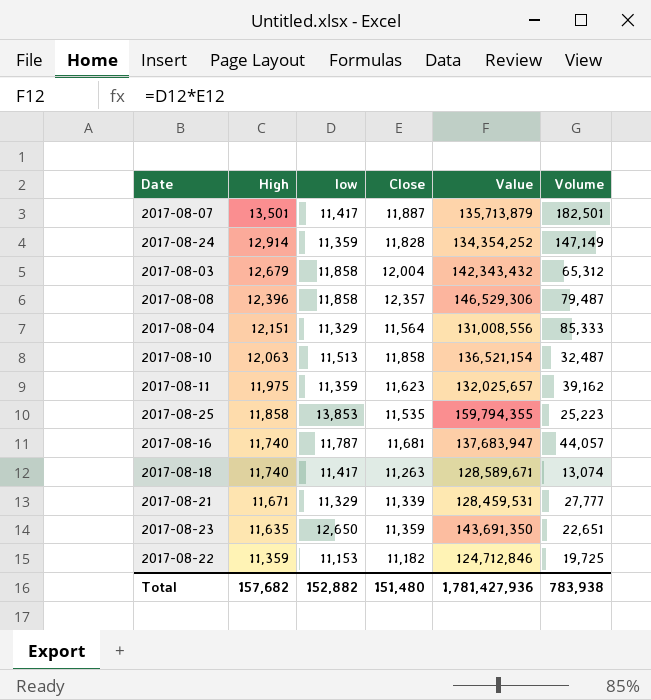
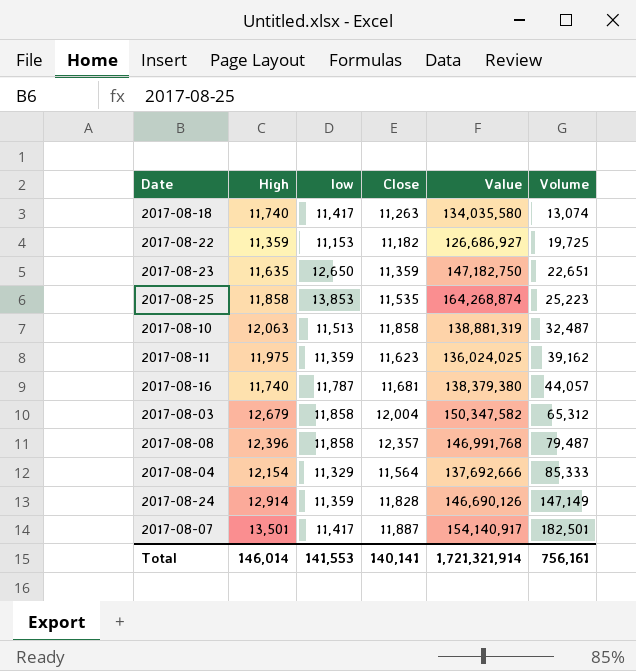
row order: High descending -> Volume ascending
column Value | formula: [low] * [Close] -> [High] * [low]
row 2017-08-21: 11,671 | 11,329 | 11,339 | 128,459,531 | 27,777 -> none
2017-08-04 | High: 12,151 -> 12,154
Total | High: 157,682 -> 146,014
Total | low: 152,882 -> 141,553
Total | Close: 151,480 -> 140,141
Total | Value: 1,781,427,936 -> 1,721,321,914
Total | Volume: 783,938 -> 756,161

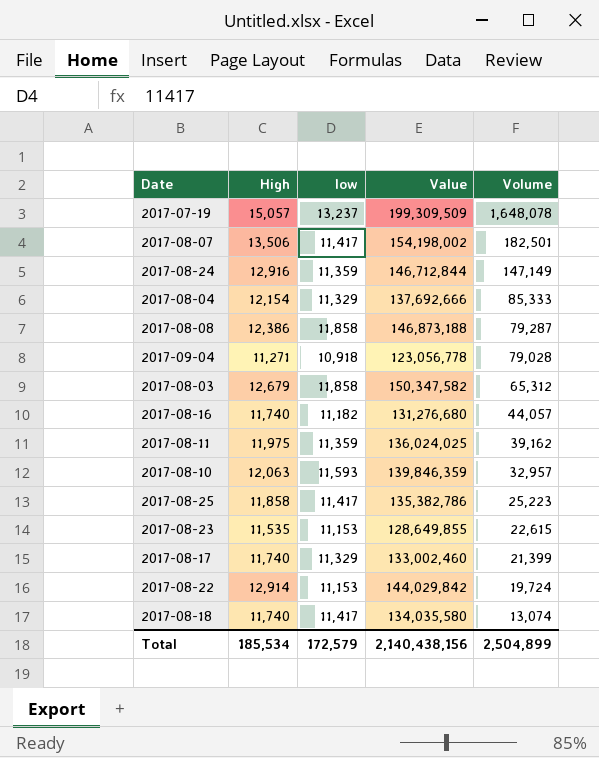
row order: Volume ascending -> Volume descending
column Close | position: 4 -> none
row 2017-07-19: none -> 15,057 | 13,237 | 199,309,509 | 1,648,078
2017-08-07 | High: 13,501 -> 13,506
2017-08-07 | Value: 154,140,917 -> 154,198,002
2017-08-24 | High: 12,914 -> 12,916
2017-08-24 | Value: 146,690,126 -> 146,712,844
2017-08-08 | High: 12,396 -> 12,386
2017-08-08 | Value: 146,991,768 -> 146,873,188
2017-08-08 | Volume: 79,487 -> 79,287
row 2017-09-04: none -> 11,271 | 10,918 | 123,056,778 | 79,028
2017-08-16 | low: 11,787 -> 11,182
2017-08-16 | Value: 138,379,380 -> 131,276,680
2017-08-10 | low: 11,513 -> 11,593
2017-08-10 | Value: 138,881,319 -> 139,846,359
2017-08-10 | Volume: 32,487 -> 32,957
2017-08-25 | low: 13,853 -> 11,417
2017-08-25 | Value: 164,268,874 -> 135,382,786
2017-08-23 | High: 11,635 -> 11,535
2017-08-23 | low: 12,650 -> 11,153
2017-08-23 | Value: 147,182,750 -> 128,649,855
2017-08-23 | Volume: 22,651 -> 22,615
row 2017-08-17: none -> 11,740 | 11,329 | 133,002,460 | 21,399
2017-08-22 | High: 11,359 -> 12,914
2017-08-22 | Value: 126,686,927 -> 144,029,842
2017-08-22 | Volume: 19,725 -> 19,724
Total | High: 146,014 -> 185,534
Total | low: 141,553 -> 172,579
Total | Value: 1,721,321,914 -> 2,140,438,156
Total | Volume: 756,161 -> 2,504,899

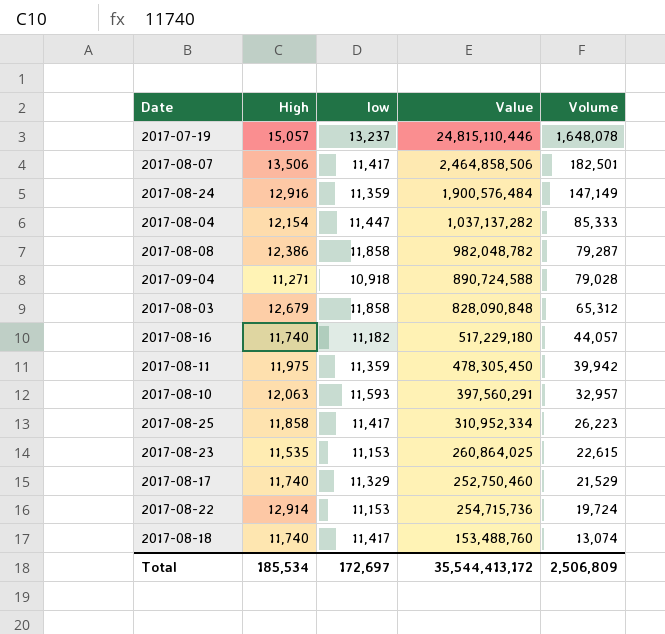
column Value | formula: [High] * [low] -> [High] * [Volume]
2017-08-04 | low: 11,329 -> 11,447
2017-08-11 | Volume: 39,162 -> 39,942
2017-08-25 | Volume: 25,223 -> 26,223
2017-08-17 | Volume: 21,399 -> 21,529
Total | low: 172,579 -> 172,697
Total | Value: 2,140,438,156 -> 35,544,413,172
Total | Volume: 2,504,899 -> 2,506,809

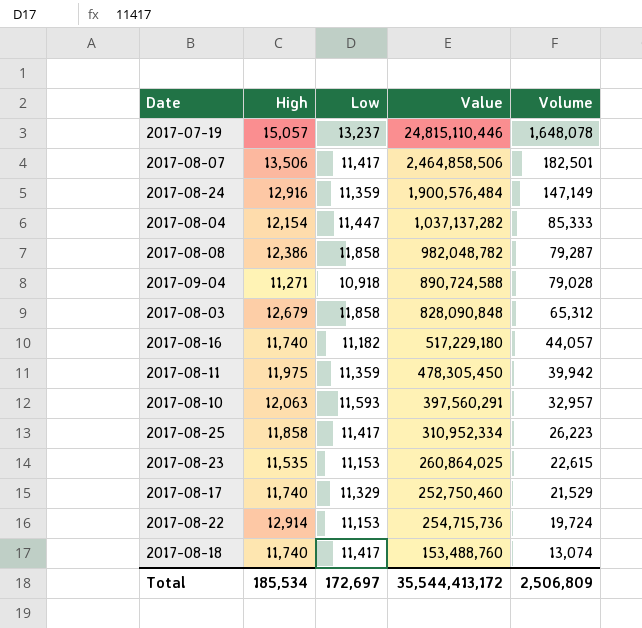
column name: low -> Low

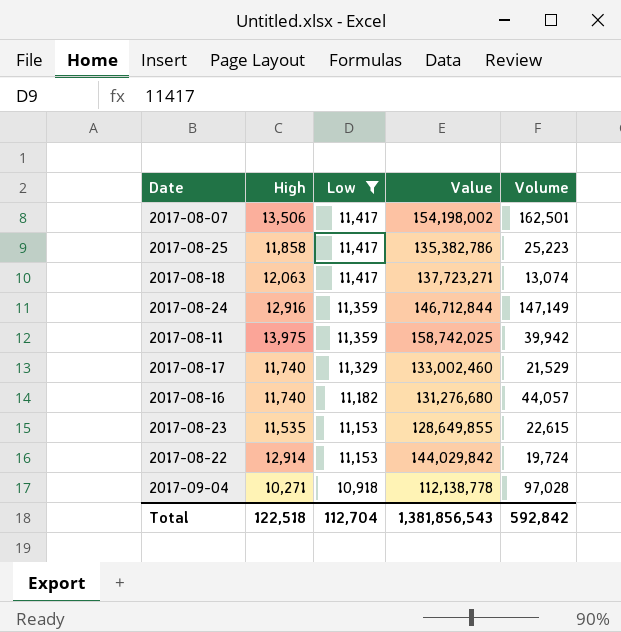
filter: none -> Low <= 11,417
row order: Volume descending -> Low descending
column Value | formula: [High] * [Volume] -> [High] * [Low]
2017-08-07 | Volume: 182,501 -> 162,501
2017-08-25 | Volume: 26,223 -> 25,223
2017-08-18 | High: 11,740 -> 12,063
2017-08-11 | High: 11,975 -> 13,975
2017-09-04 | High: 11,271 -> 10,271
2017-09-04 | Volume: 79,028 -> 97,028
Total | High: 185,534 -> 122,518
Total | Low: 172,697 -> 112,704
Total | Value: 35,544,413,172 -> 1,381,856,543
Total | Volume: 2,506,809 -> 592,842

